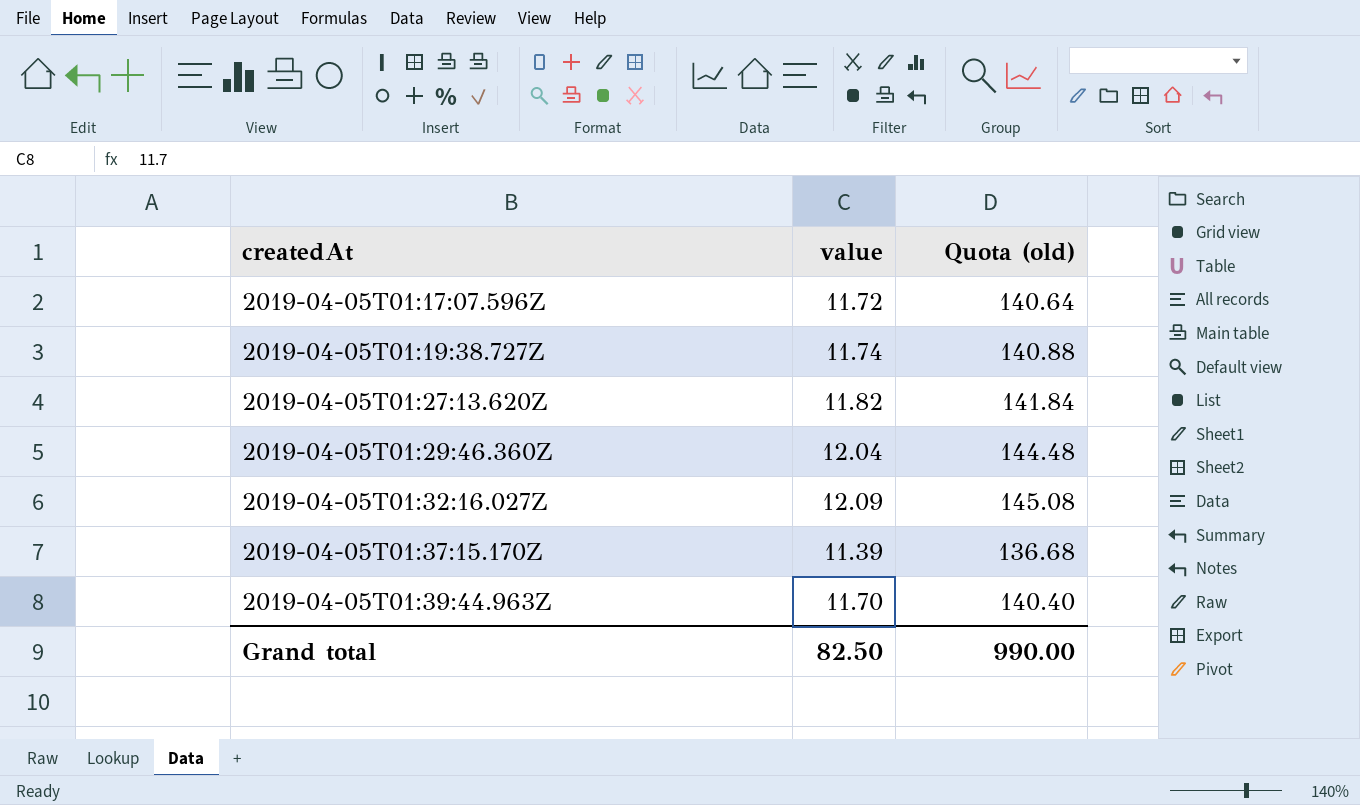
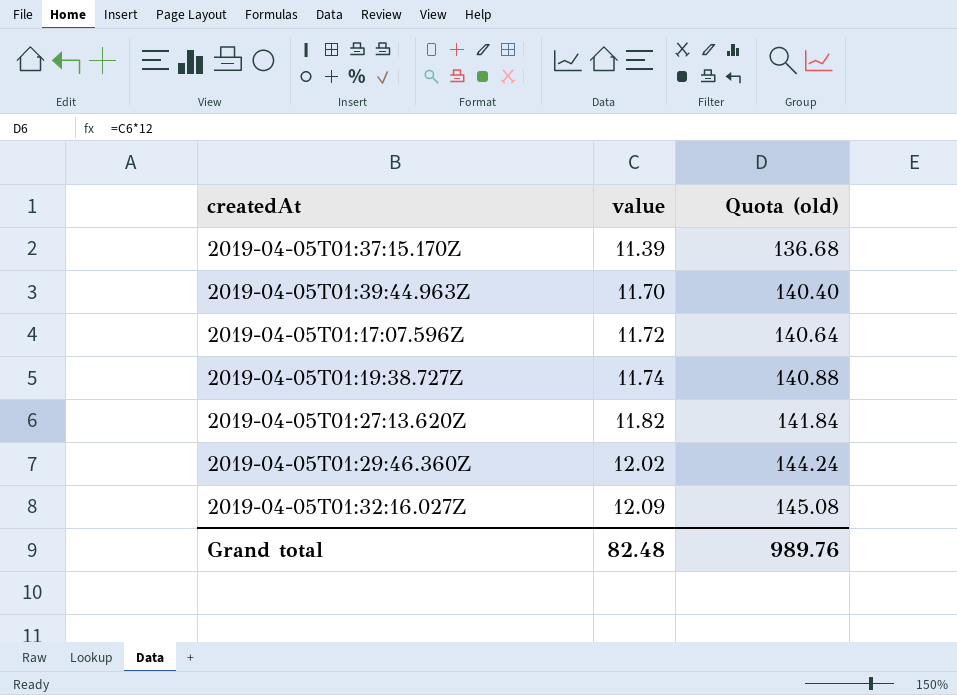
row order: createdAt ascending -> value ascending
2019-04-05T01:29:46.360Z | value: 12.04 -> 12.02
2019-04-05T01:29:46.360Z | Quota (old): 144.48 -> 144.24
Grand total | value: 82.50 -> 82.48
Grand total | Quota (old): 990.00 -> 989.76

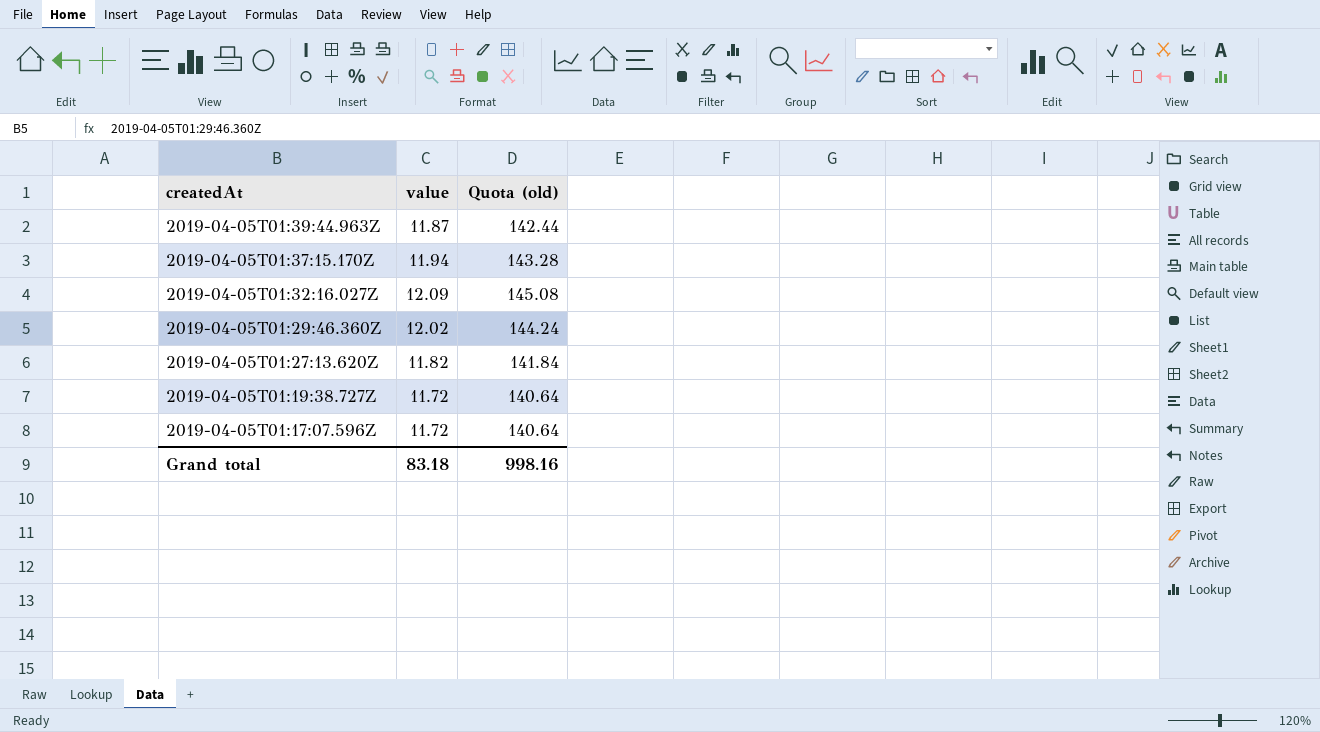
row order: value ascending -> createdAt descending
2019-04-05T01:39:44.963Z | value: 11.70 -> 11.87
2019-04-05T01:39:44.963Z | Quota (old): 140.40 -> 142.44
2019-04-05T01:37:15.170Z | value: 11.39 -> 11.94
2019-04-05T01:37:15.170Z | Quota (old): 136.68 -> 143.28
2019-04-05T01:19:38.727Z | value: 11.74 -> 11.72
2019-04-05T01:19:38.727Z | Quota (old): 140.88 -> 140.64
Grand total | value: 82.48 -> 83.18
Grand total | Quota (old): 989.76 -> 998.16

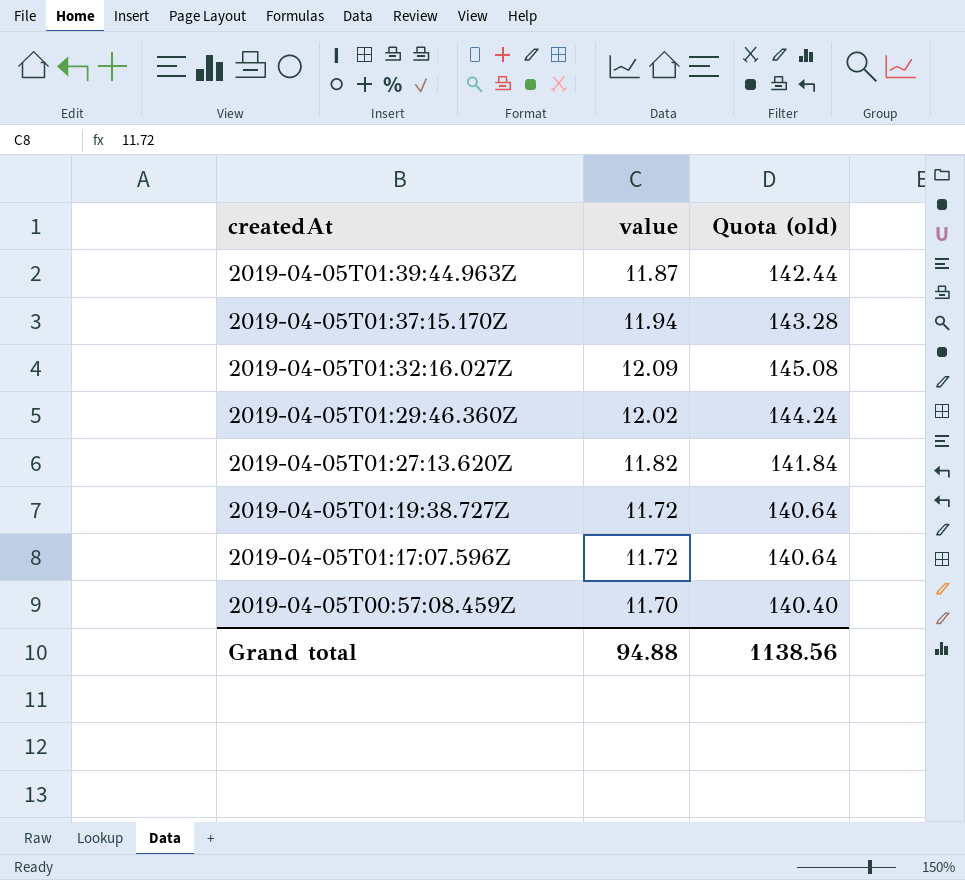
row 2019-04-05T00:57:08.459Z: none -> 11.70 | 140.40
Grand total | value: 83.18 -> 94.88
Grand total | Quota (old): 998.16 -> 1138.56

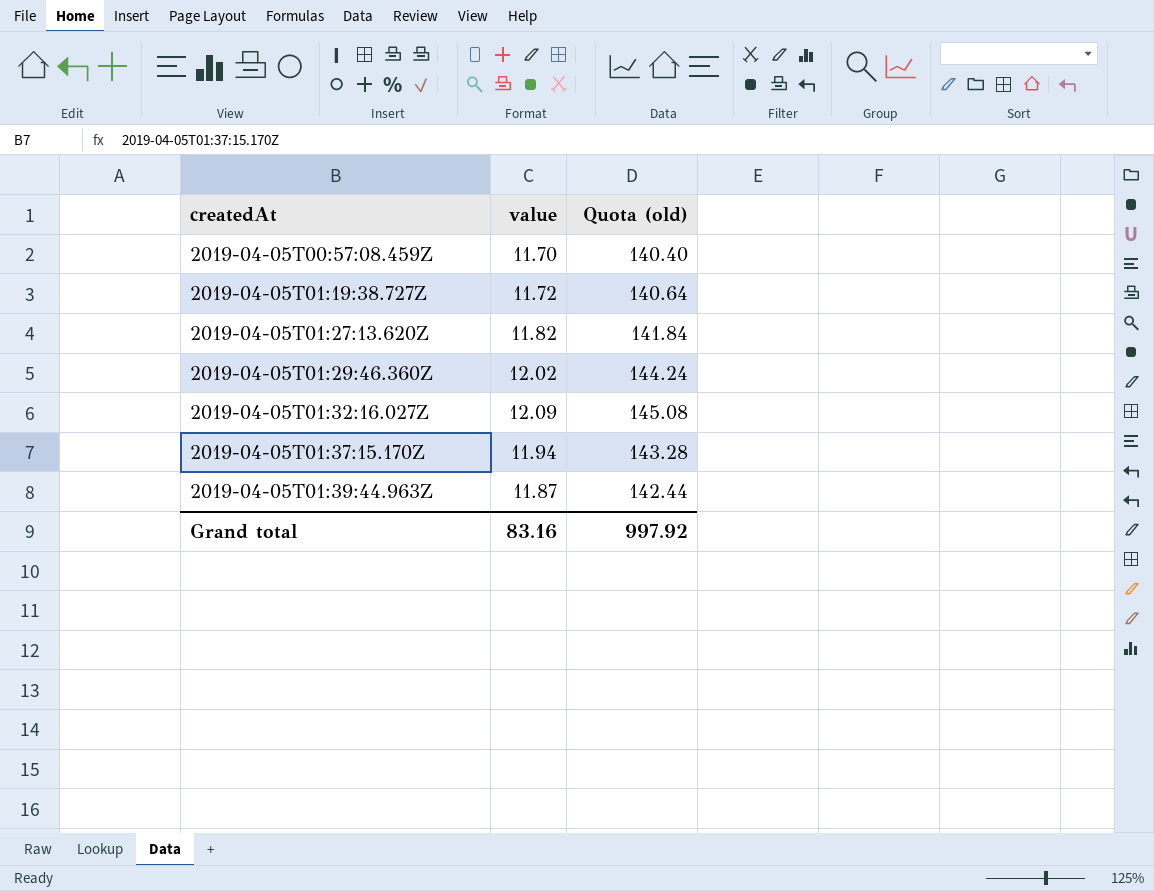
row order: createdAt descending -> createdAt ascending
row 2019-04-05T01:17:07.596Z: 11.72 | 140.64 -> none
Grand total | value: 94.88 -> 83.16
Grand total | Quota (old): 1138.56 -> 997.92

